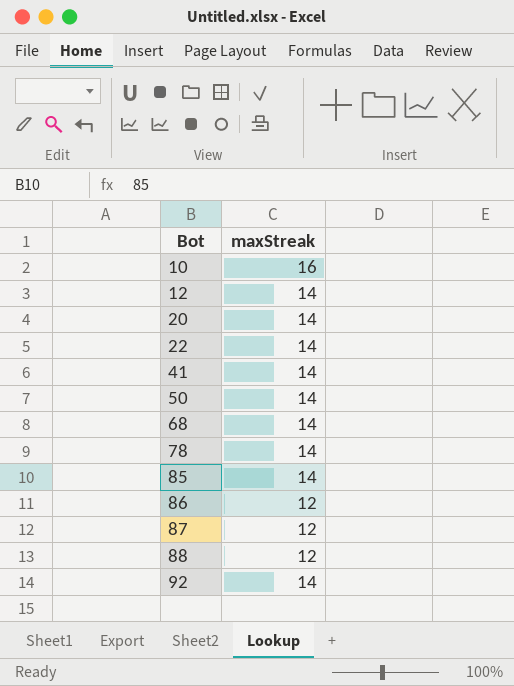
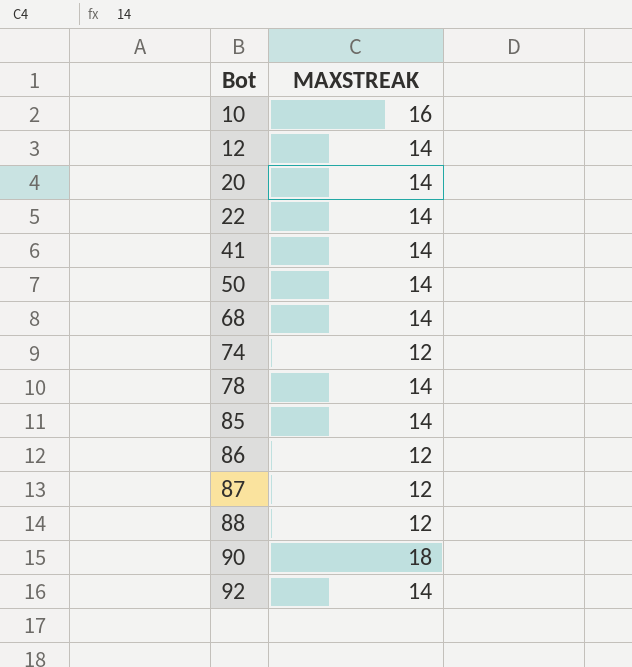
column name: maxStreak -> MAXSTREAK
row 74: none -> 12
row 90: none -> 18

